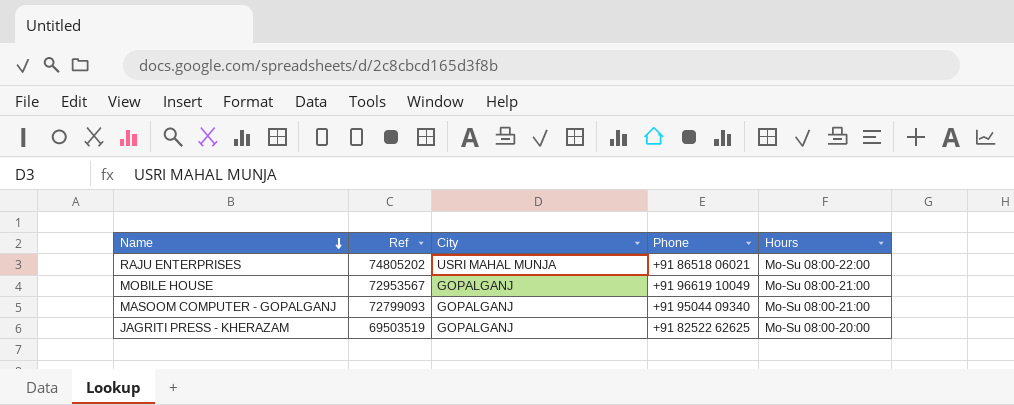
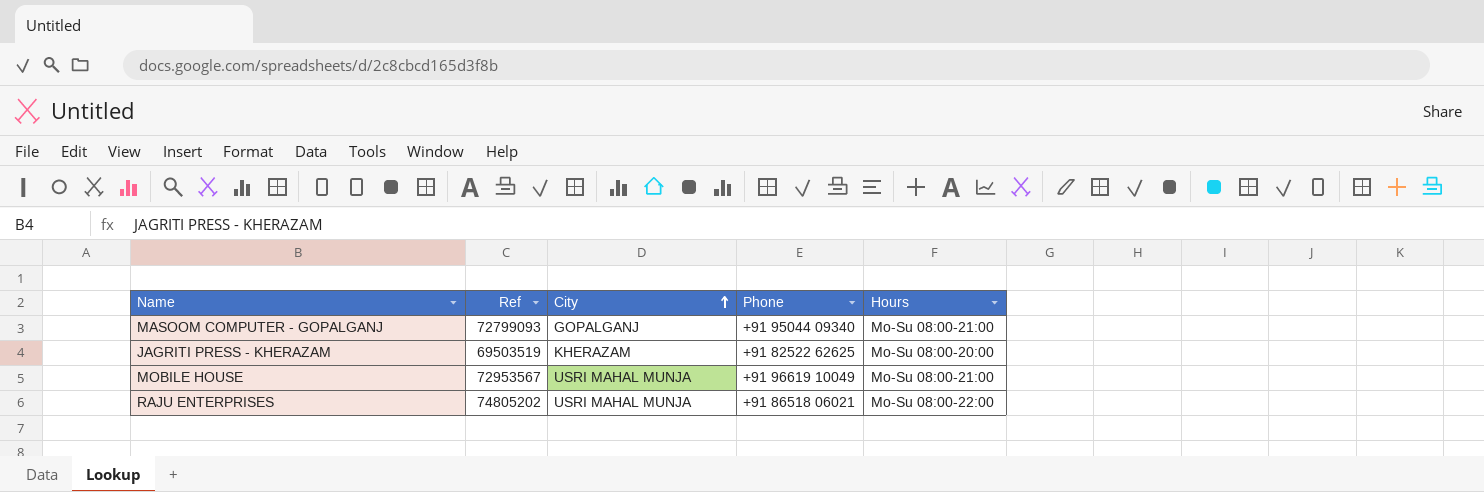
row order: Name descending -> City ascending
JAGRITI PRESS - KHERAZAM | City: GOPALGANJ -> KHERAZAM
MOBILE HOUSE | City: GOPALGANJ -> USRI MAHAL MUNJA

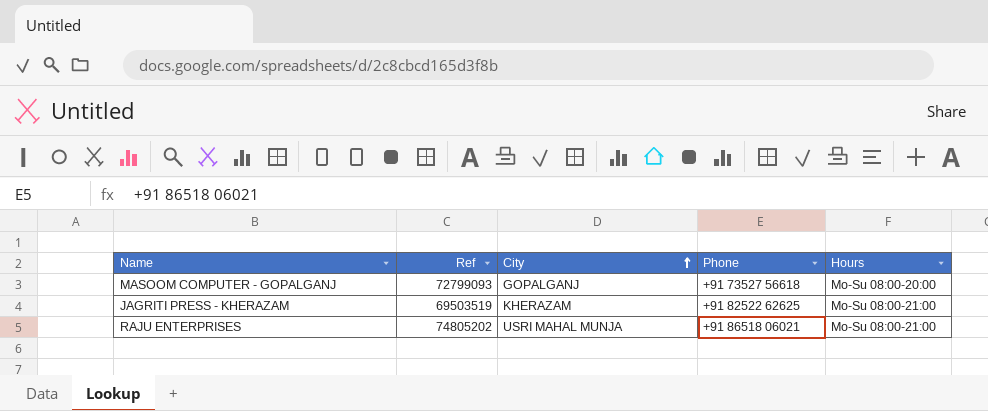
row MOBILE HOUSE: 72953567 | USRI MAHAL MUNJA | +91 96619 10049 | Mo-Su 08:00-21:00 -> none
MASOOM COMPUTER - GOPALGANJ | Phone: +91 95044 09340 -> +91 73527 56618
MASOOM COMPUTER - GOPALGANJ | Hours: Mo-Su 08:00-21:00 -> Mo-Su 08:00-20:00
JAGRITI PRESS - KHERAZAM | Hours: Mo-Su 08:00-20:00 -> Mo-Su 08:00-21:00
RAJU ENTERPRISES | Hours: Mo-Su 08:00-22:00 -> Mo-Su 08:00-21:00

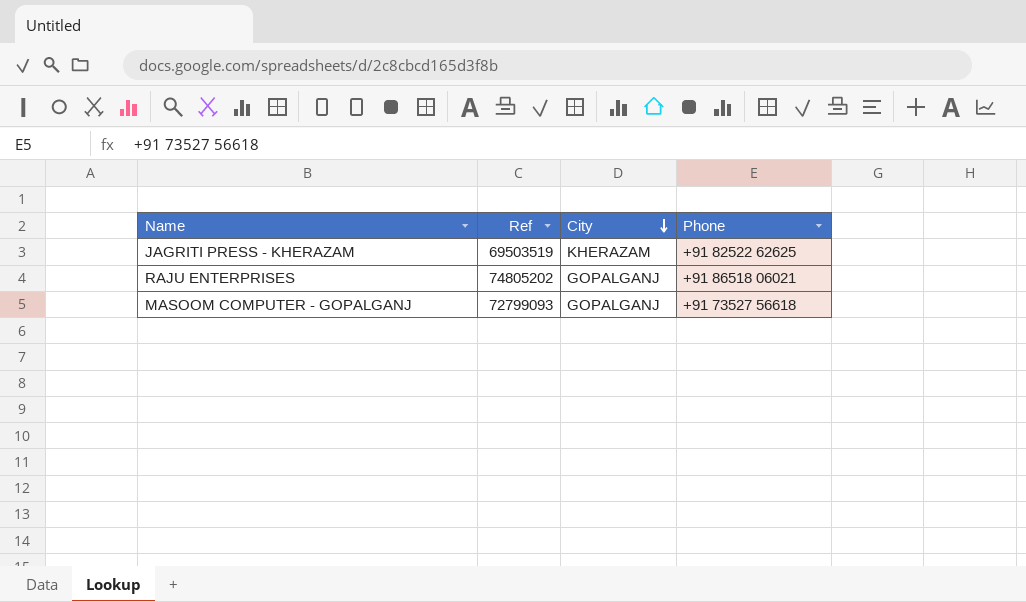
row order: City ascending -> City descending
column Hours | position: 5 -> none
RAJU ENTERPRISES | City: USRI MAHAL MUNJA -> GOPALGANJ

